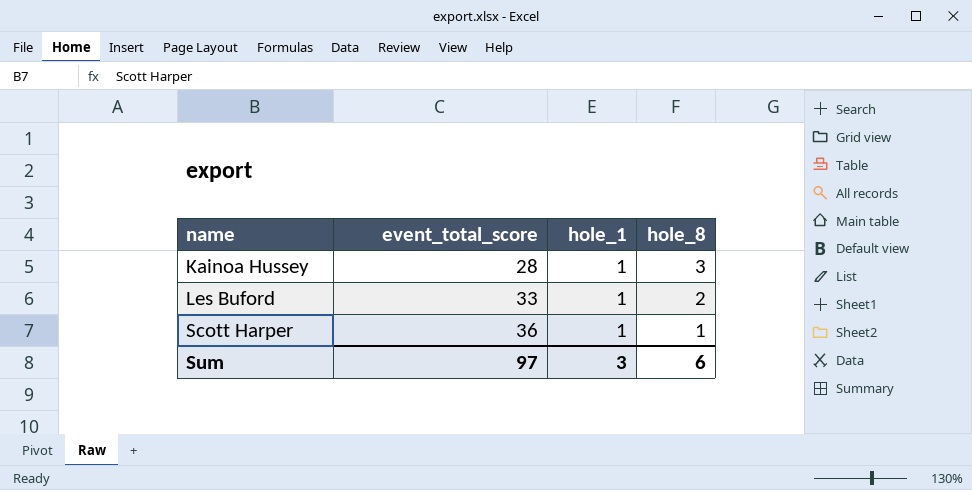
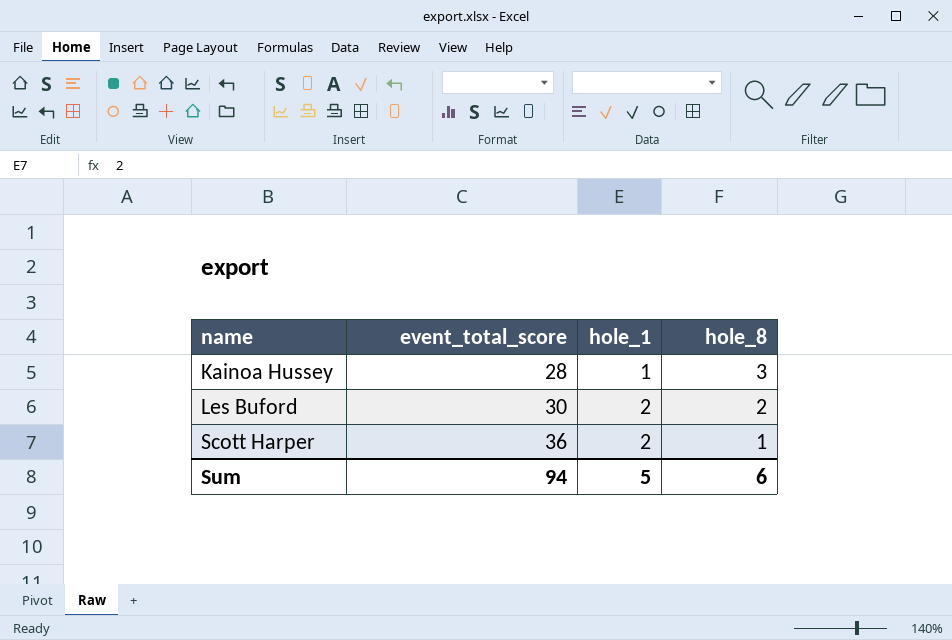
Les Buford | event_total_score: 33 -> 30
Les Buford | hole_1: 1 -> 2
Scott Harper | hole_1: 1 -> 2
Sum | event_total_score: 97 -> 94
Sum | hole_1: 3 -> 5

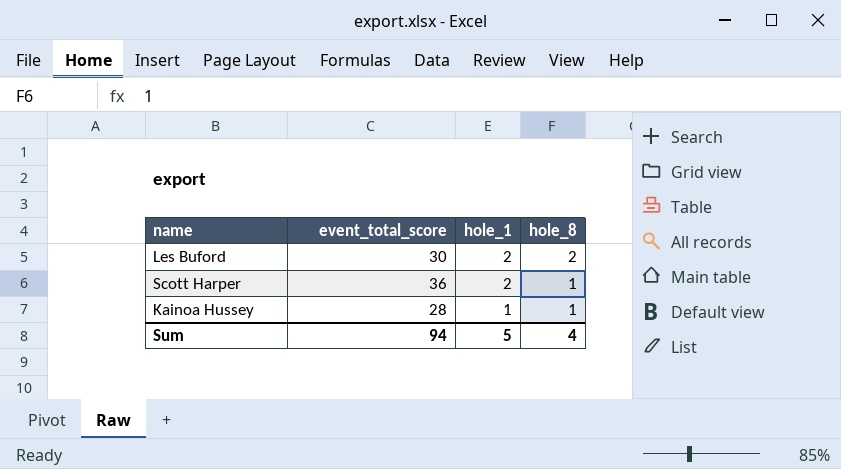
row order: name ascending -> hole_1 descending
Kainoa Hussey | hole_8: 3 -> 1
Sum | hole_8: 6 -> 4

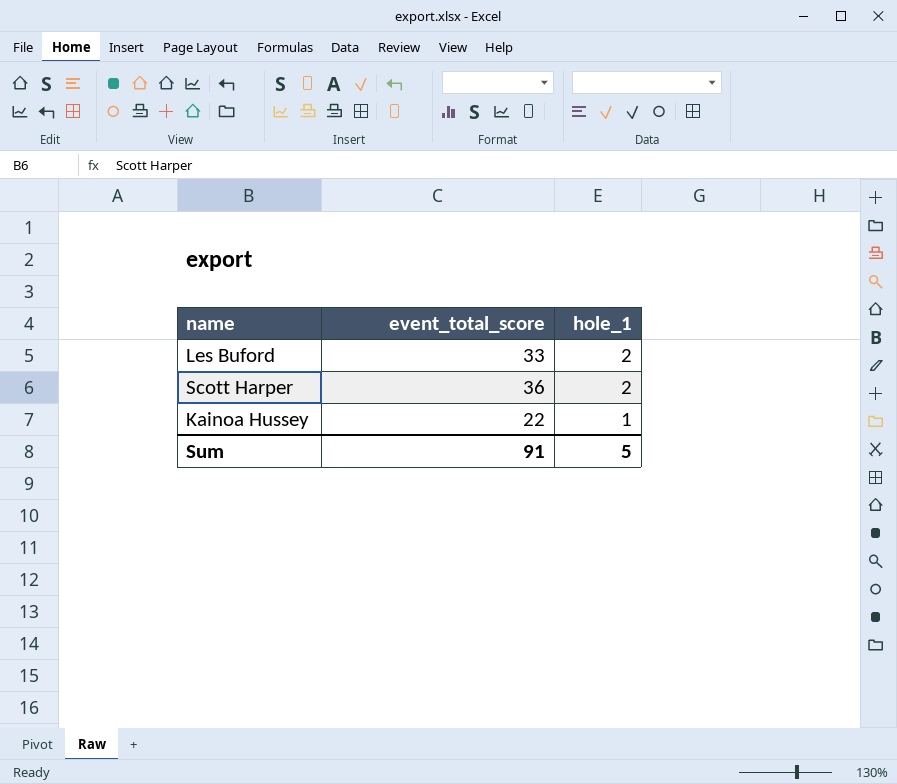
column hole_8 | position: 4 -> none
Les Buford | event_total_score: 30 -> 33
Kainoa Hussey | event_total_score: 28 -> 22
Sum | event_total_score: 94 -> 91

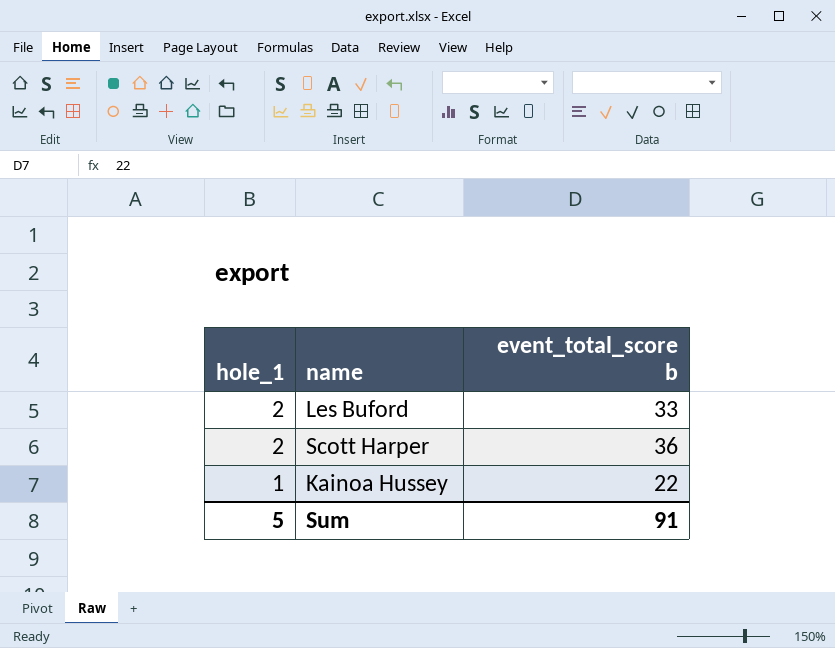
column hole_1 | position: 3 -> 1
column name: event_total_score -> event_total_score b

